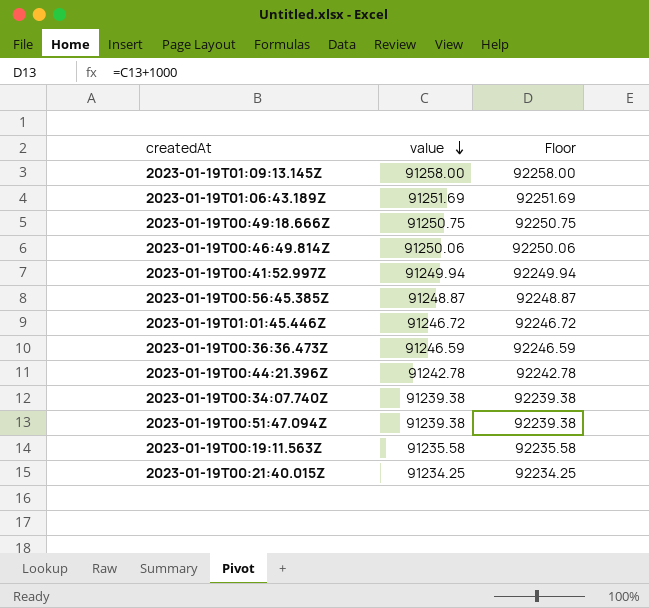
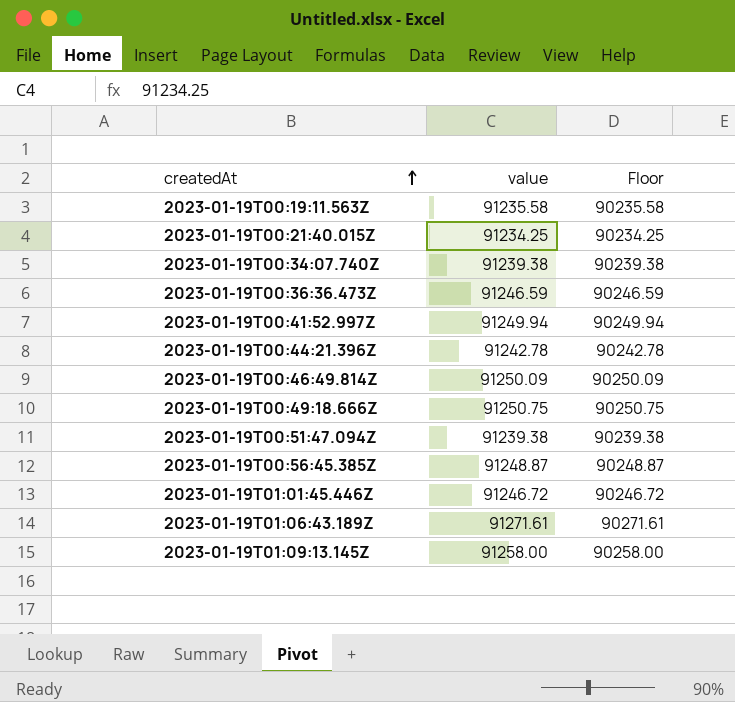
row order: value descending -> createdAt ascending
column Floor | formula: [value] + 1000 -> [value] - 1000
2023-01-19T00:46:49.814Z | value: 91250.06 -> 91250.09
2023-01-19T01:06:43.189Z | value: 91251.69 -> 91271.61

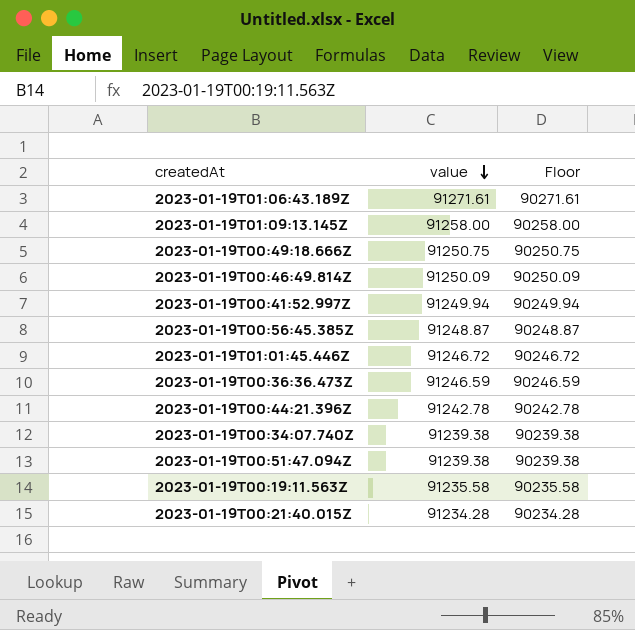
row order: createdAt ascending -> value descending
2023-01-19T00:21:40.015Z | value: 91234.25 -> 91234.28
2023-01-19T00:21:40.015Z | Floor: 90234.25 -> 90234.28

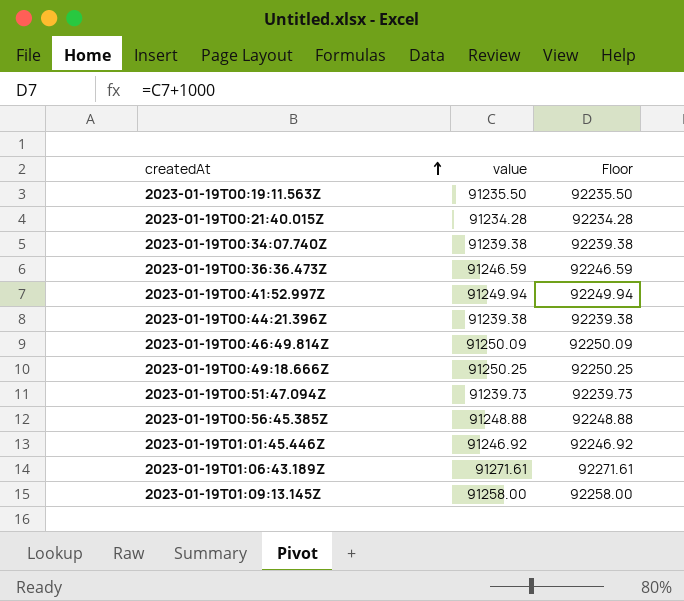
row order: value descending -> createdAt ascending
column Floor | formula: [value] - 1000 -> [value] + 1000
2023-01-19T00:19:11.563Z | value: 91235.58 -> 91235.50
2023-01-19T00:44:21.396Z | value: 91242.78 -> 91239.38
2023-01-19T00:49:18.666Z | value: 91250.75 -> 91250.25
2023-01-19T00:51:47.094Z | value: 91239.38 -> 91239.73
2023-01-19T00:56:45.385Z | value: 91248.87 -> 91248.88
2023-01-19T01:01:45.446Z | value: 91246.72 -> 91246.92

